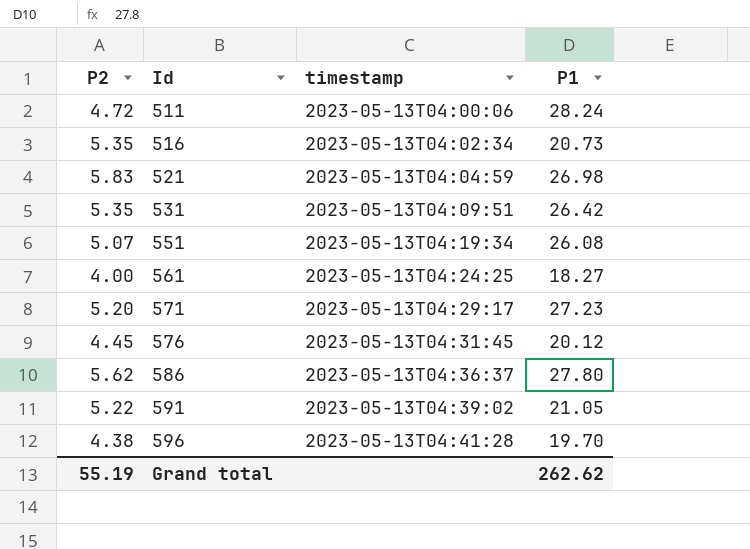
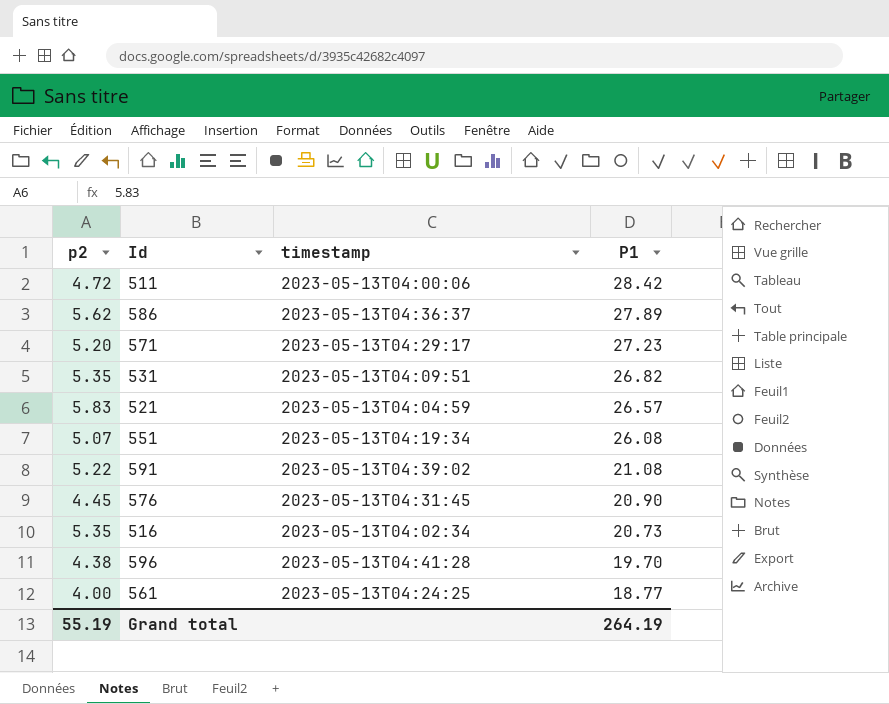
row order: Id ascending -> P1 descending
column name: P2 -> p2
511 | P1: 28.24 -> 28.42
586 | P1: 27.80 -> 27.89
531 | P1: 26.42 -> 26.82
521 | P1: 26.98 -> 26.57
591 | P1: 21.05 -> 21.08
576 | P1: 20.12 -> 20.90
561 | P1: 18.27 -> 18.77
Grand total | P1: 262.62 -> 264.19

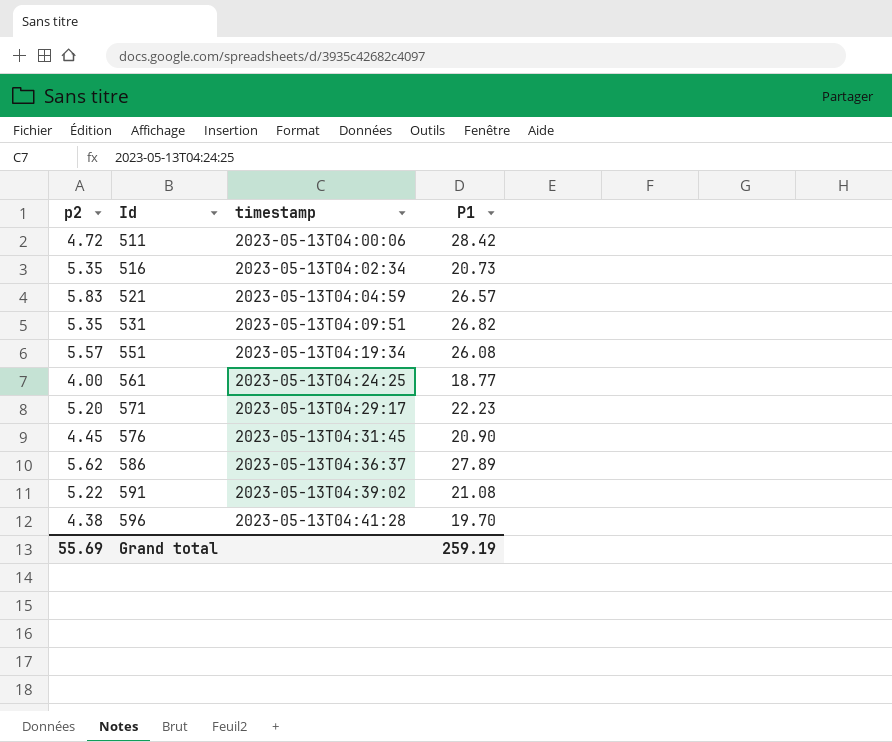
row order: P1 descending -> Id ascending
551 | p2: 5.07 -> 5.57
571 | P1: 27.23 -> 22.23
Grand total | p2: 55.19 -> 55.69
Grand total | P1: 264.19 -> 259.19

